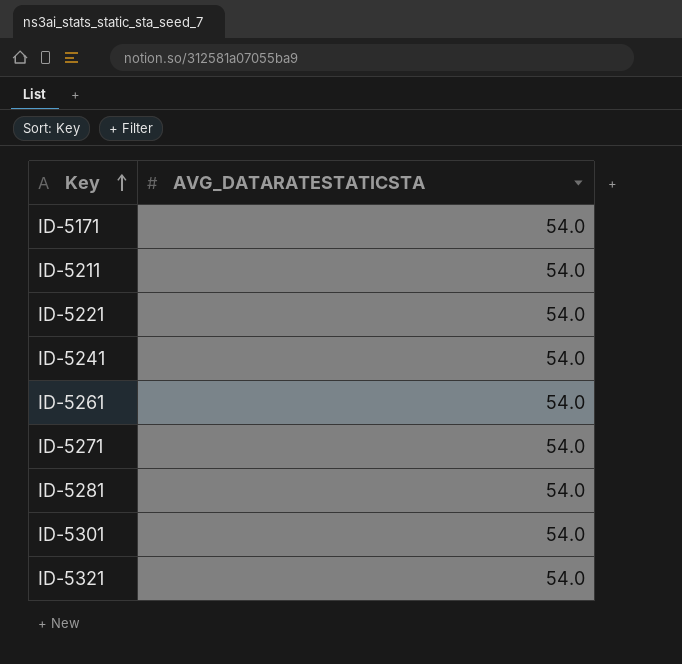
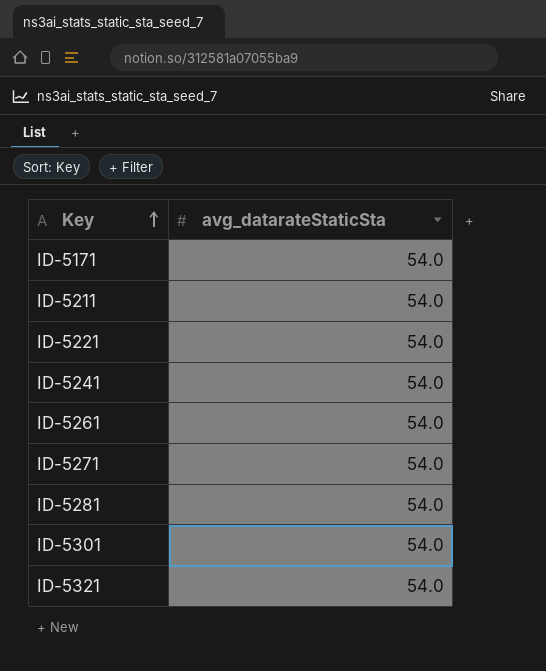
column name: AVG_DATARATESTATICSTA -> avg_datarateStaticSta

